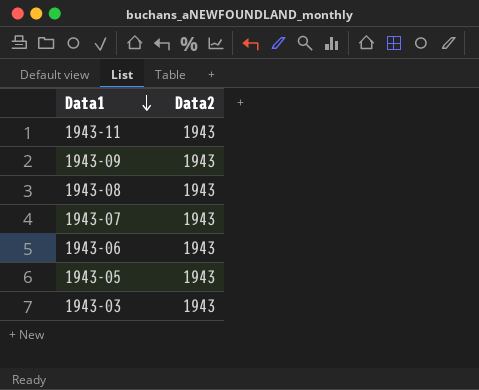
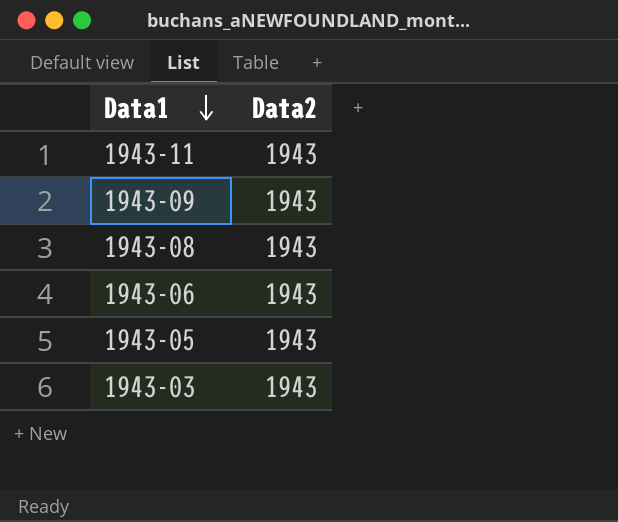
row 1943-07: 1943 -> none

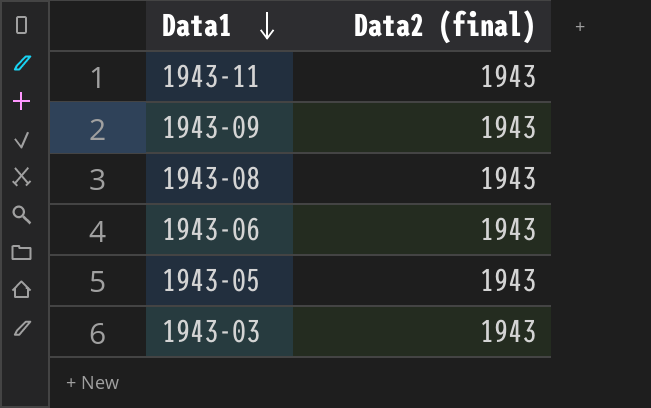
column name: Data2 -> Data2 (final)

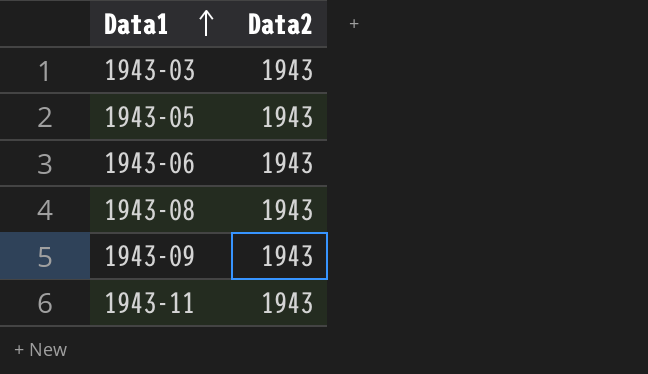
row order: Data1 descending -> Data1 ascending
column name: Data2 (final) -> Data2

